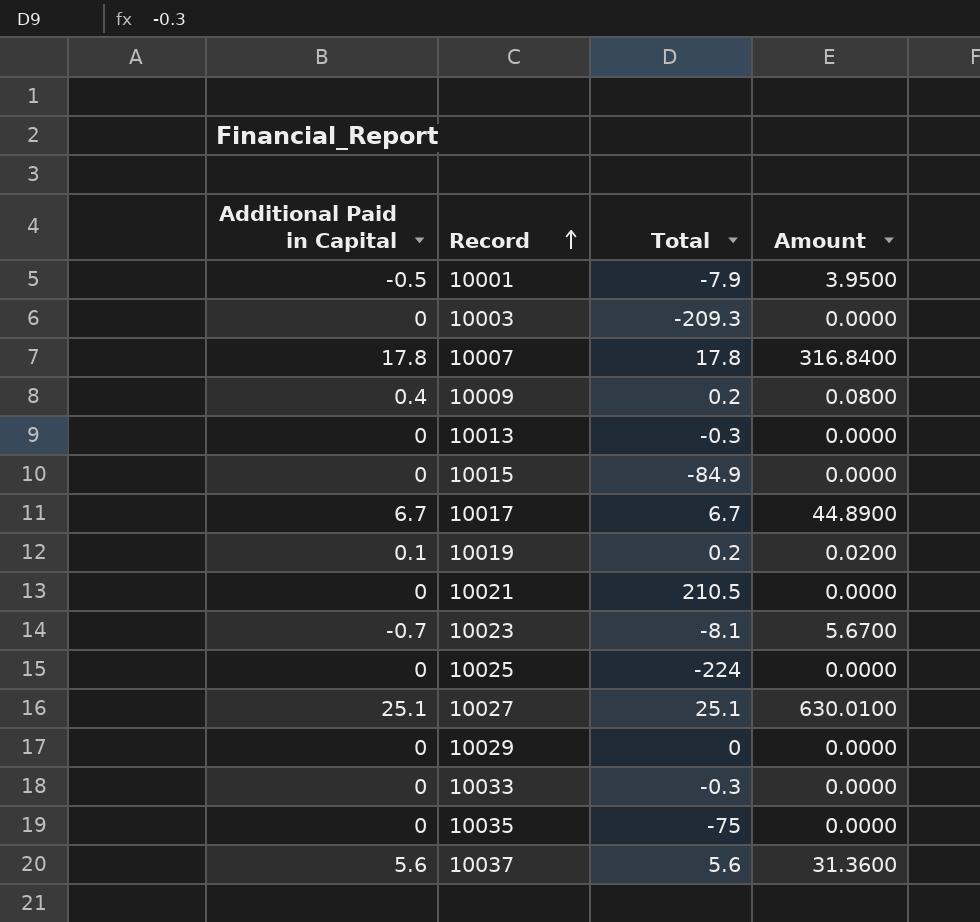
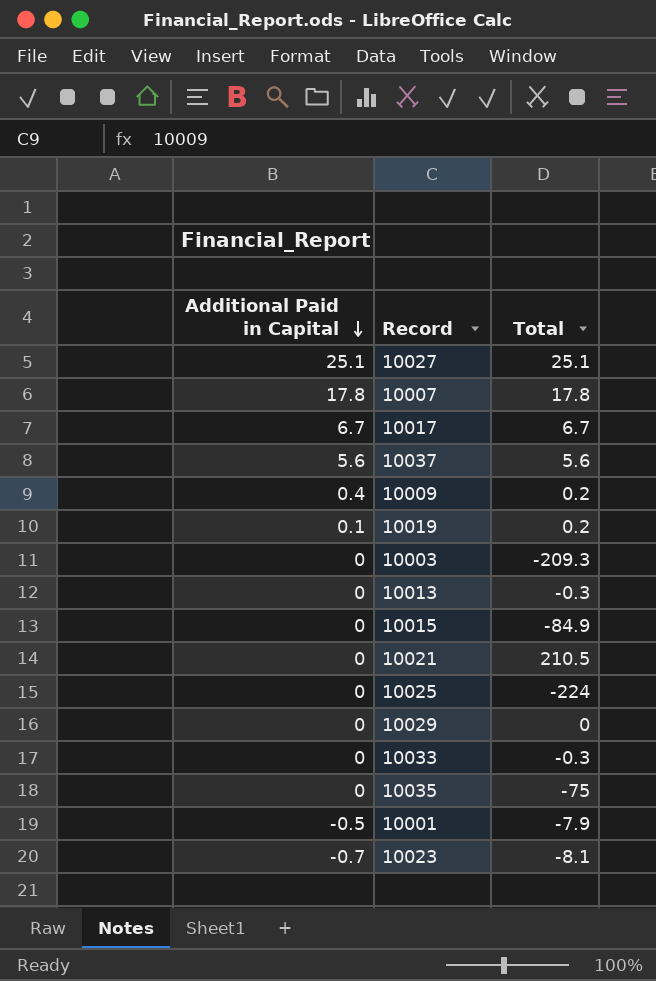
row order: Record ascending -> Additional Paid in Capital descending
column Amount | formula: [Additional Paid in Capital] * [Total] -> none

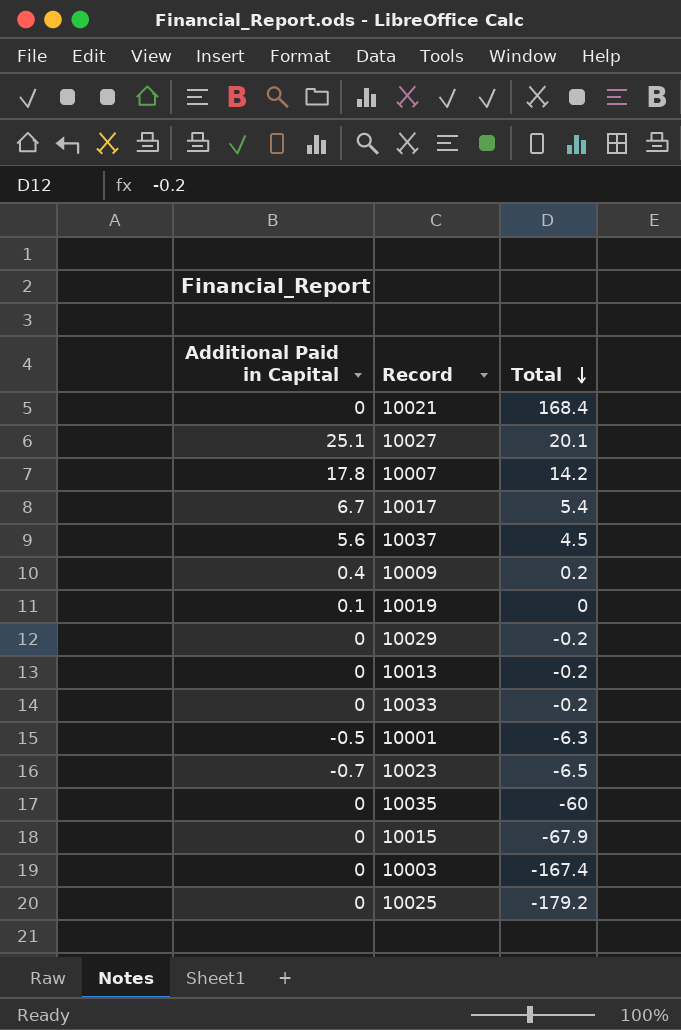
row order: Additional Paid in Capital descending -> Total descending
10021 | Total: 210.5 -> 168.4
10027 | Total: 25.1 -> 20.1
10007 | Total: 17.8 -> 14.2
10017 | Total: 6.7 -> 5.4
10037 | Total: 5.6 -> 4.5
10019 | Total: 0.2 -> 0
10029 | Total: 0 -> -0.2
10013 | Total: -0.3 -> -0.2
10033 | Total: -0.3 -> -0.2
10001 | Total: -7.9 -> -6.3
10023 | Total: -8.1 -> -6.5
10035 | Total: -75 -> -60
10015 | Total: -84.9 -> -67.9
10003 | Total: -209.3 -> -167.4
10025 | Total: -224 -> -179.2

